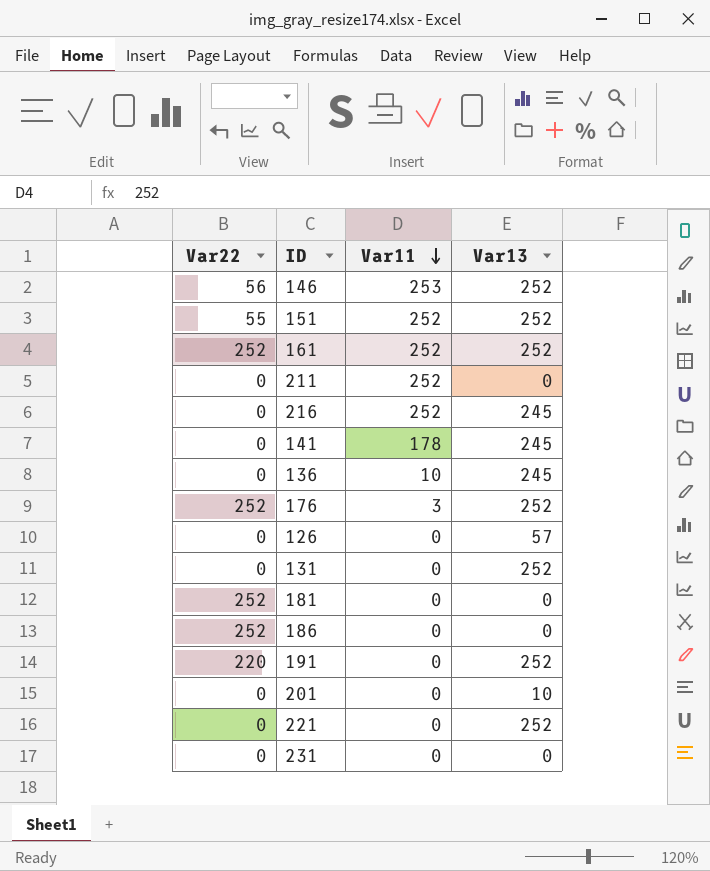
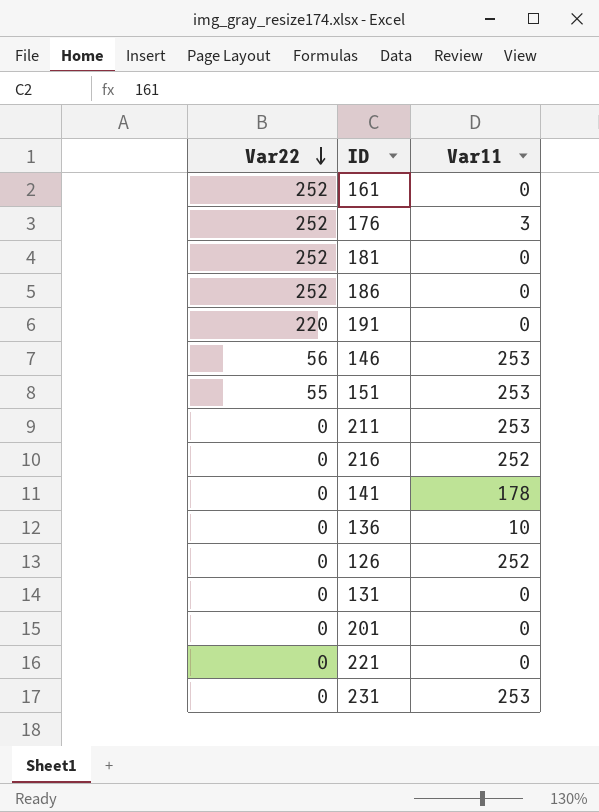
row order: Var11 descending -> Var22 descending
column Var13 | position: 4 -> none
161 | Var11: 252 -> 0
151 | Var11: 252 -> 253
211 | Var11: 252 -> 253
126 | Var11: 0 -> 252
231 | Var11: 0 -> 253

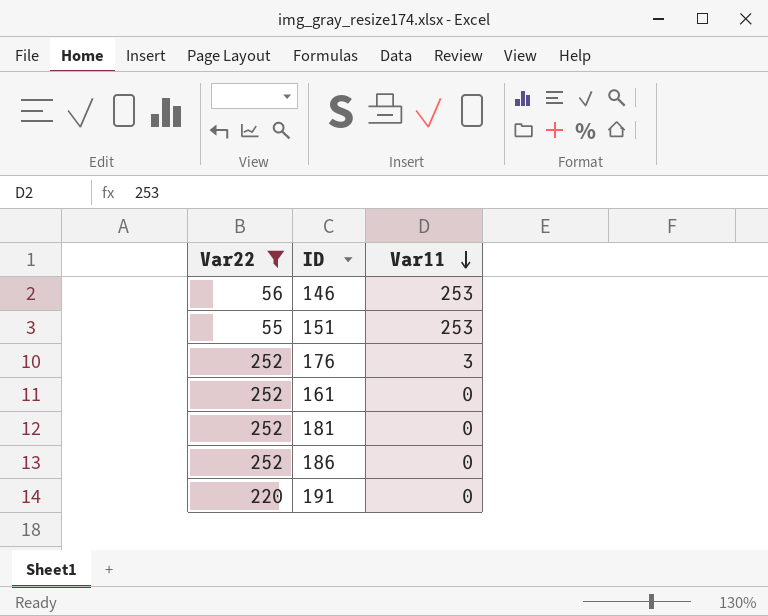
filter: none -> Var22 != 0
row order: Var22 descending -> Var11 descending

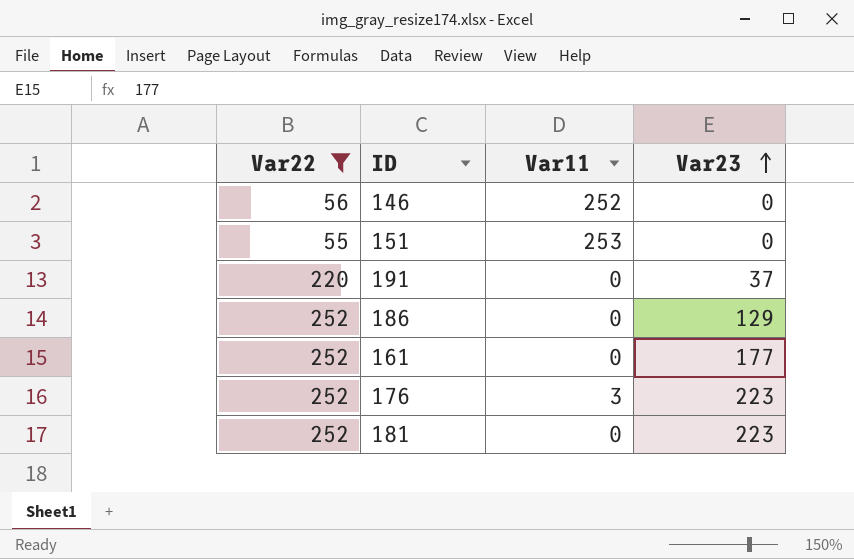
row order: Var11 descending -> Var23 ascending
column Var23 | position: none -> 4
146 | Var11: 253 -> 252

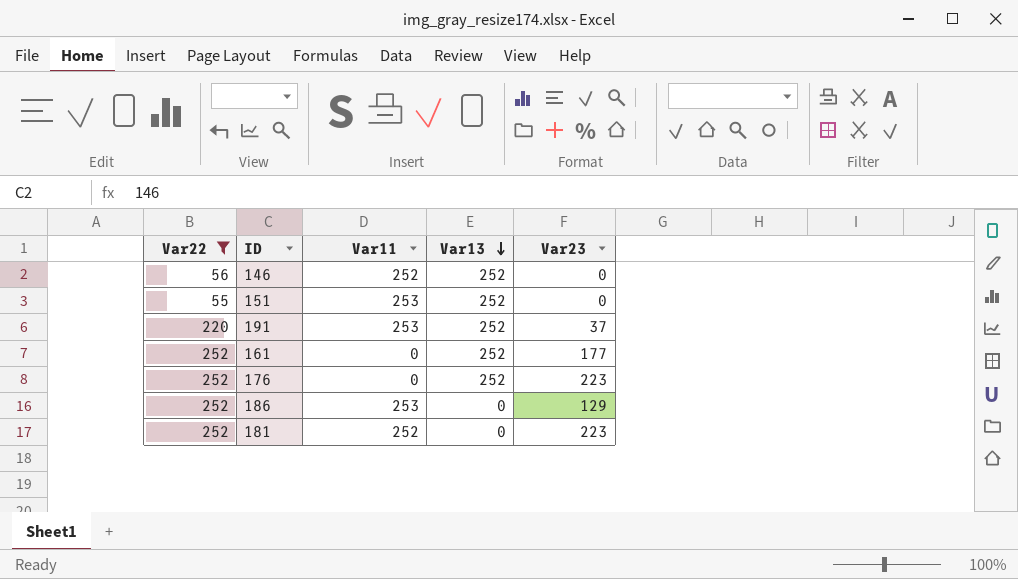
row order: Var23 ascending -> Var13 descending
column Var13 | position: none -> 4
191 | Var11: 0 -> 253
176 | Var11: 3 -> 0
186 | Var11: 0 -> 253
181 | Var11: 0 -> 252

